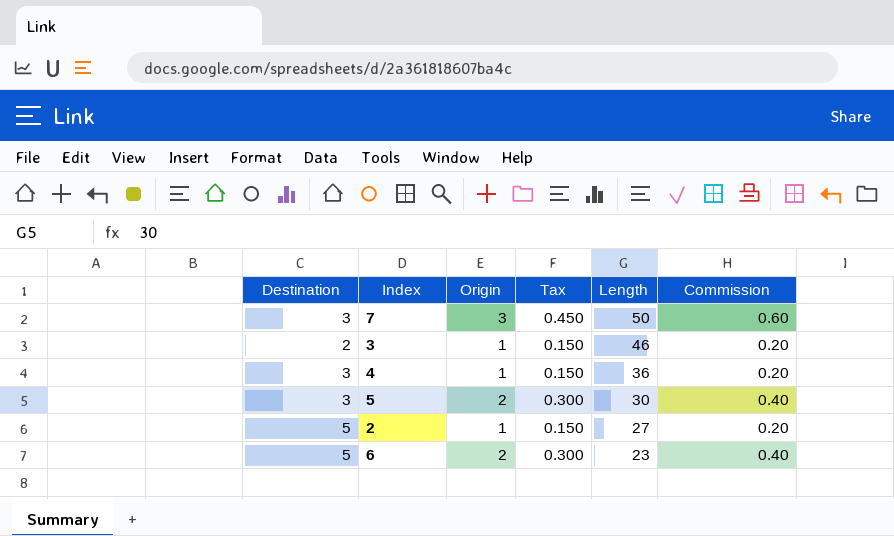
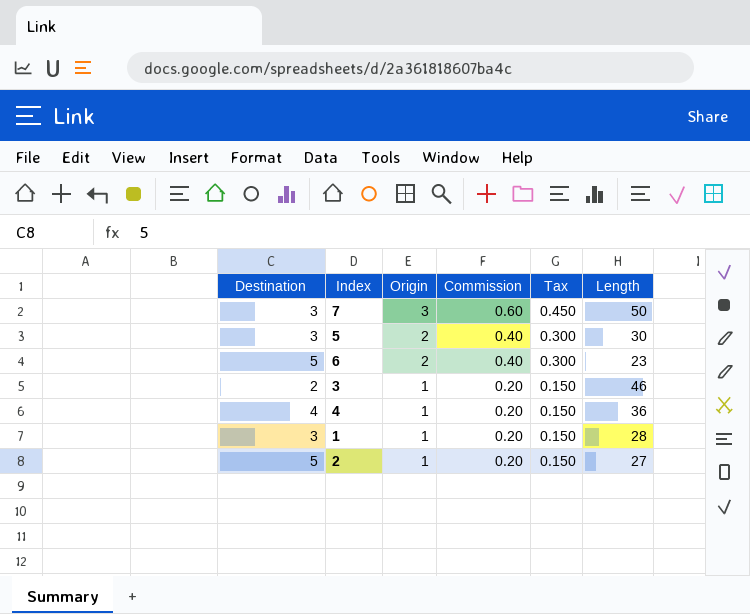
row order: Length descending -> Origin descending
column Commission | position: 6 -> 4
4 | Destination: 3 -> 4
row 1: none -> 3 | 1 | 0.20 | 0.150 | 28

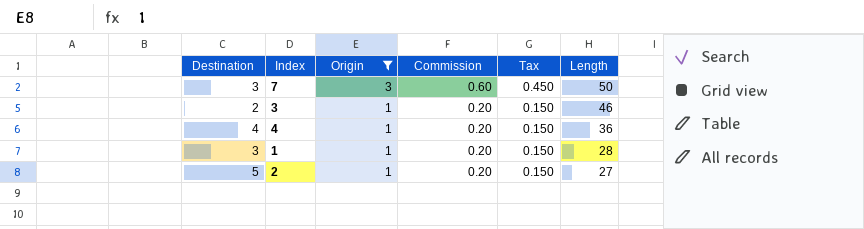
filter: none -> Origin != 2

